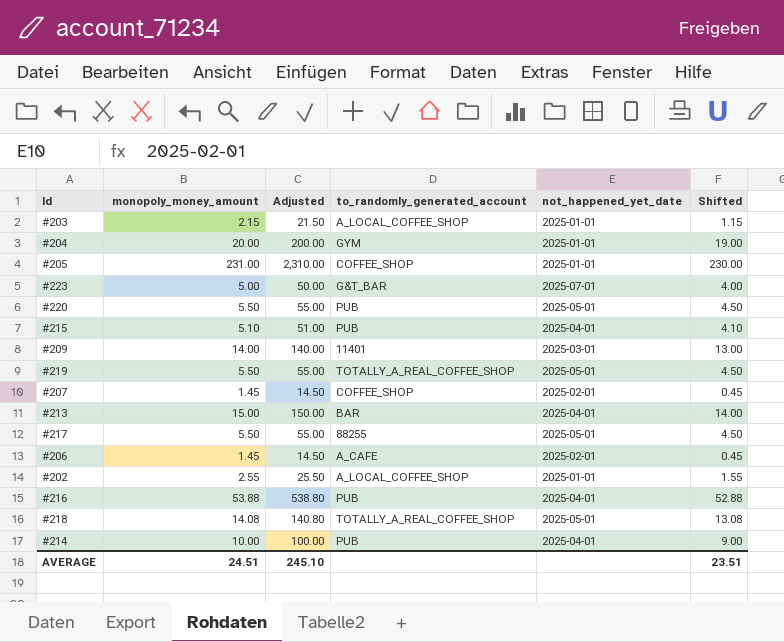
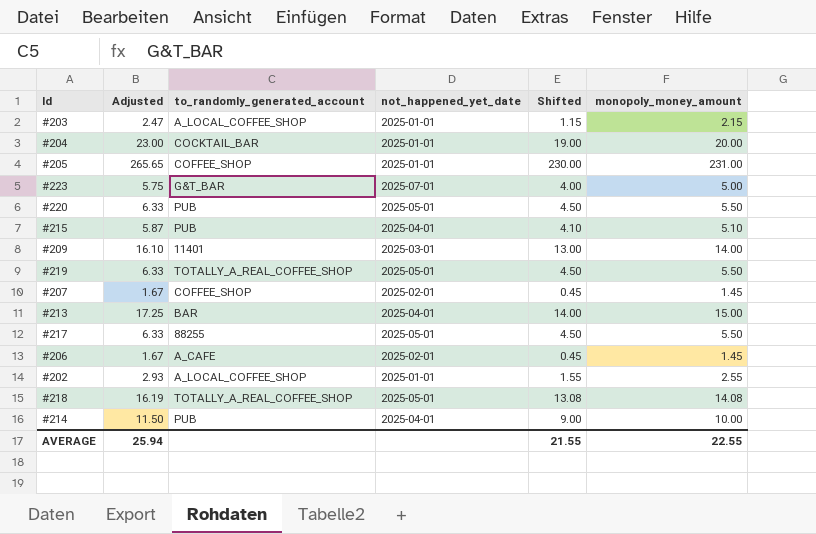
column Adjusted | formula: [monopoly_money_amount] * 10 -> [monopoly_money_amount] * 1.15
column monopoly_money_amount | position: 2 -> 6
row #216: 53.88 | 538.80 | PUB | 2025-04-01 | 52.88 -> none
#204 | to_randomly_generated_account: GYM -> COCKTAIL_BAR
AVERAGE | Adjusted: 245.10 -> 25.94
AVERAGE | Shifted: 23.51 -> 21.55
AVERAGE | monopoly_money_amount: 24.51 -> 22.55

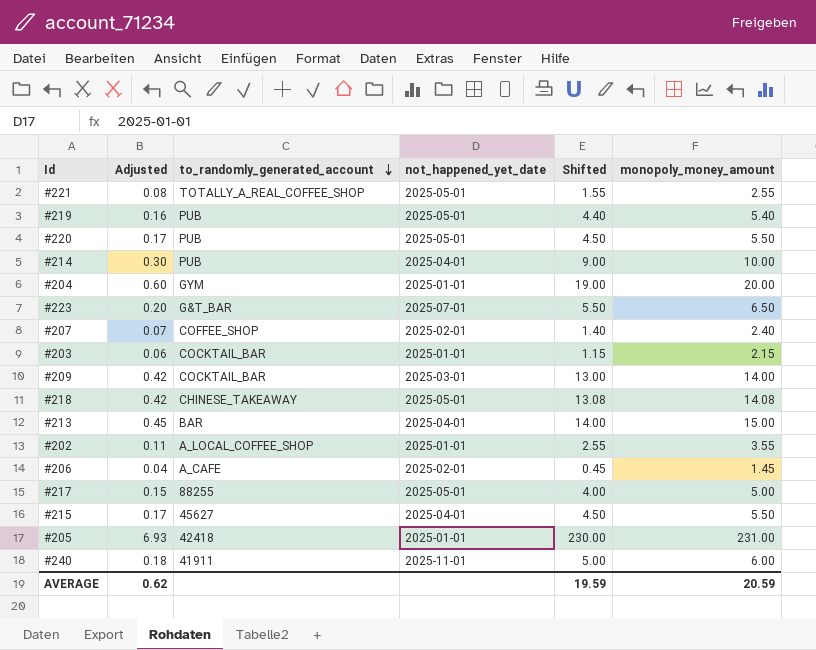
row order: none -> to_randomly_generated_account descending
column Adjusted | formula: [monopoly_money_amount] * 1.15 -> [monopoly_money_amount] * 0.03
row #221: none -> 0.08 | TOTALLY_A_REAL_COFFEE_SHOP | 2025-05-01 | 1.55 | 2.55
#219 | to_randomly_generated_account: TOTALLY_A_REAL_COFFEE_SHOP -> PUB
#219 | Shifted: 4.50 -> 4.40
#219 | monopoly_money_amount: 5.50 -> 5.40
#204 | to_randomly_generated_account: COCKTAIL_BAR -> GYM
#223 | Shifted: 4.00 -> 5.50
#223 | monopoly_money_amount: 5.00 -> 6.50
#207 | Shifted: 0.45 -> 1.40
#207 | monopoly_money_amount: 1.45 -> 2.40
#203 | to_randomly_generated_account: A_LOCAL_COFFEE_SHOP -> COCKTAIL_BAR
#209 | to_randomly_generated_account: 11401 -> COCKTAIL_BAR
#218 | to_randomly_generated_account: TOTALLY_A_REAL_COFFEE_SHOP -> CHINESE_TAKEAWAY
#202 | Shifted: 1.55 -> 2.55
#202 | monopoly_money_amount: 2.55 -> 3.55
#217 | Shifted: 4.50 -> 4.00
#217 | monopoly_money_amount: 5.50 -> 5.00
#215 | to_randomly_generated_account: PUB -> 45627
#215 | Shifted: 4.10 -> 4.50
#215 | monopoly_money_amount: 5.10 -> 5.50
#205 | to_randomly_generated_account: COFFEE_SHOP -> 42418
row #240: none -> 0.18 | 41911 | 2025-11-01 | 5.00 | 6.00
AVERAGE | Adjusted: 25.94 -> 0.62
AVERAGE | Shifted: 21.55 -> 19.59
AVERAGE | monopoly_money_amount: 22.55 -> 20.59

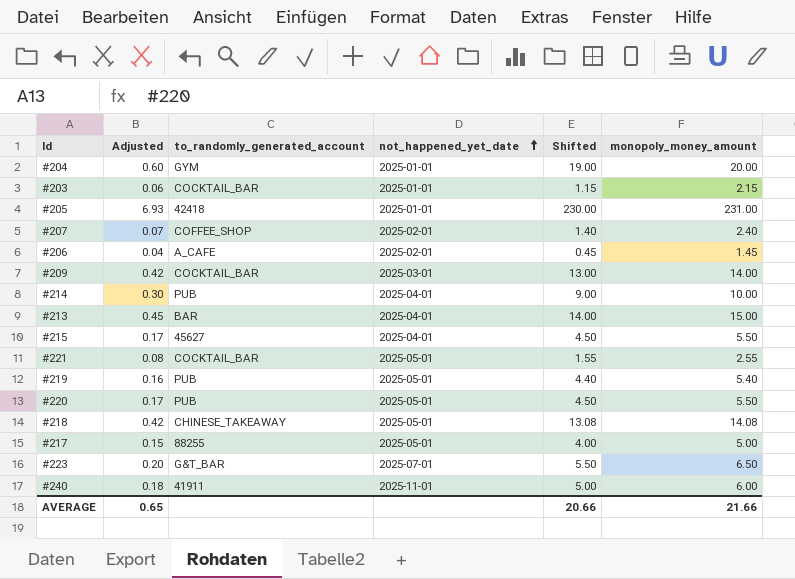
row order: to_randomly_generated_account descending -> not_happened_yet_date ascending
row #202: 0.11 | A_LOCAL_COFFEE_SHOP | 2025-01-01 | 2.55 | 3.55 -> none
#221 | to_randomly_generated_account: TOTALLY_A_REAL_COFFEE_SHOP -> COCKTAIL_BAR
AVERAGE | Adjusted: 0.62 -> 0.65
AVERAGE | Shifted: 19.59 -> 20.66
AVERAGE | monopoly_money_amount: 20.59 -> 21.66

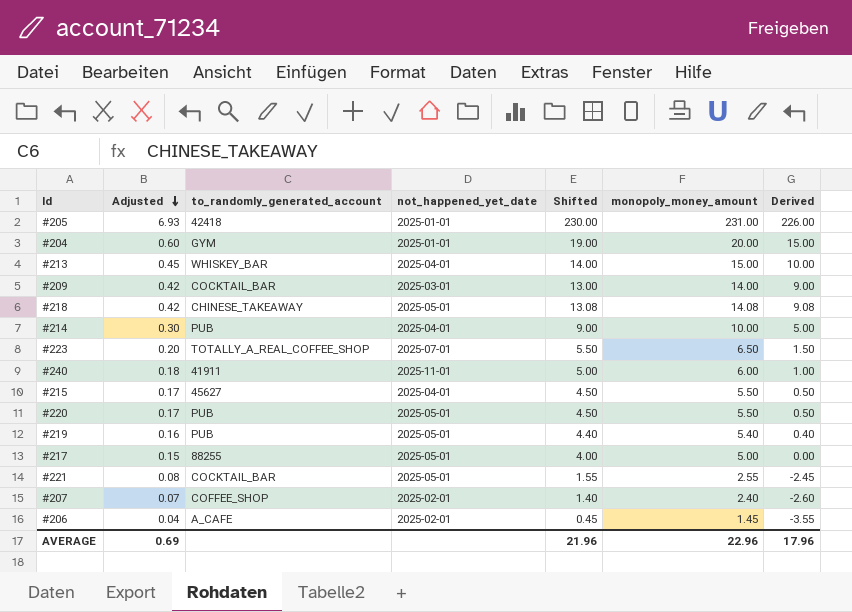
row order: not_happened_yet_date ascending -> Adjusted descending
column Derived | formula: none -> [monopoly_money_amount] - 5
row #203: 0.06 | COCKTAIL_BAR | 2025-01-01 | 1.15 | 2.15 -> none
#213 | to_randomly_generated_account: BAR -> WHISKEY_BAR
#223 | to_randomly_generated_account: G&T_BAR -> TOTALLY_A_REAL_COFFEE_SHOP
AVERAGE | Adjusted: 0.65 -> 0.69
AVERAGE | Shifted: 20.66 -> 21.96
AVERAGE | monopoly_money_amount: 21.66 -> 22.96

